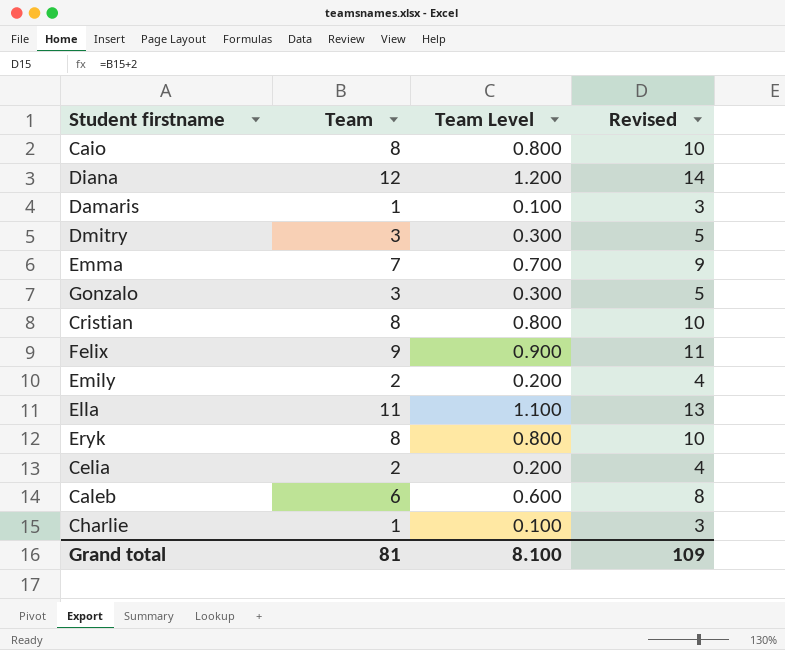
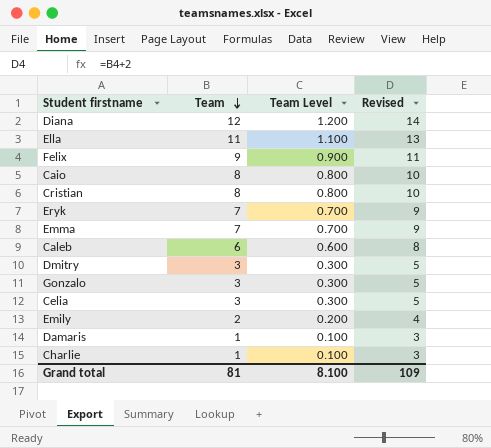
row order: none -> Team descending
Eryk | Team: 8 -> 7
Eryk | Team Level: 0.800 -> 0.700
Eryk | Revised: 10 -> 9
Celia | Team: 2 -> 3
Celia | Team Level: 0.200 -> 0.300
Celia | Revised: 4 -> 5

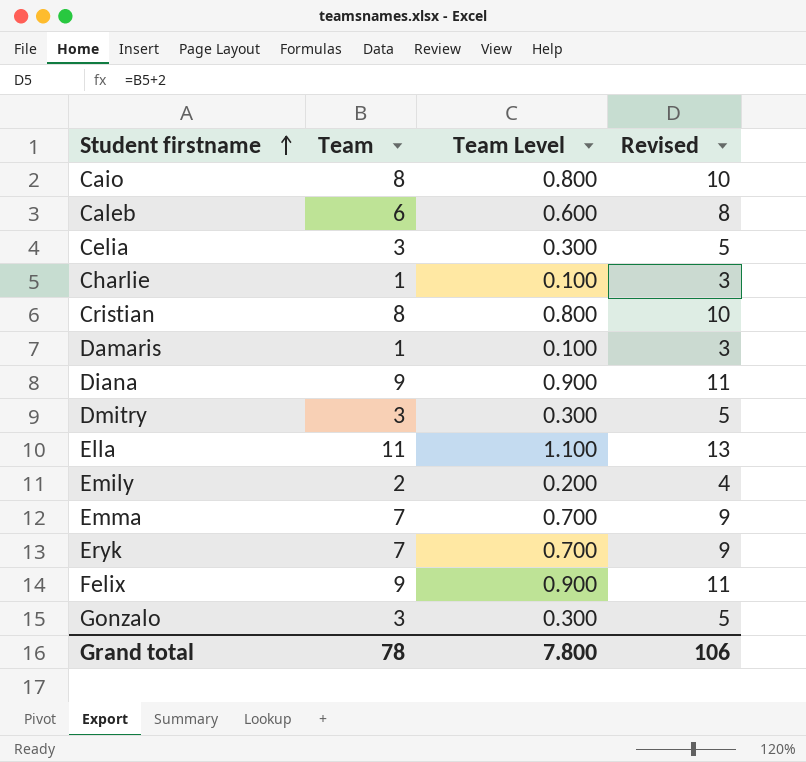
row order: Team descending -> Student firstname ascending
Diana | Team: 12 -> 9
Diana | Team Level: 1.200 -> 0.900
Diana | Revised: 14 -> 11
Grand total | Team: 81 -> 78
Grand total | Team Level: 8.100 -> 7.800
Grand total | Revised: 109 -> 106

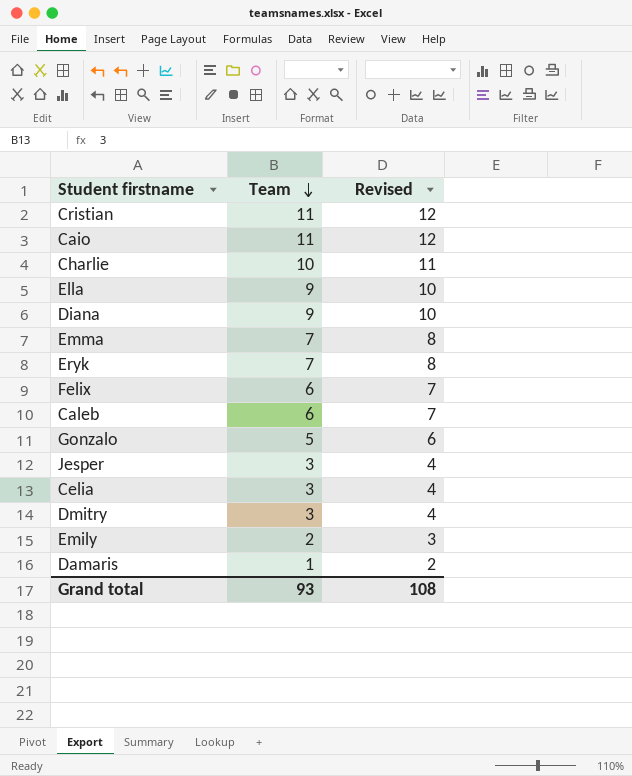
row order: Student firstname ascending -> Team descending
column Team Level | formula: [Team] * 0.1 -> none
column Revised | formula: [Team] + 2 -> [Team] + 1
Cristian | Team: 8 -> 11
Caio | Team: 8 -> 11
Charlie | Team: 1 -> 10
Ella | Team: 11 -> 9
Felix | Team: 9 -> 6
Gonzalo | Team: 3 -> 5
row Jesper: none -> 3 | 4
Grand total | Team: 78 -> 93
Grand total | Revised: 106 -> 108

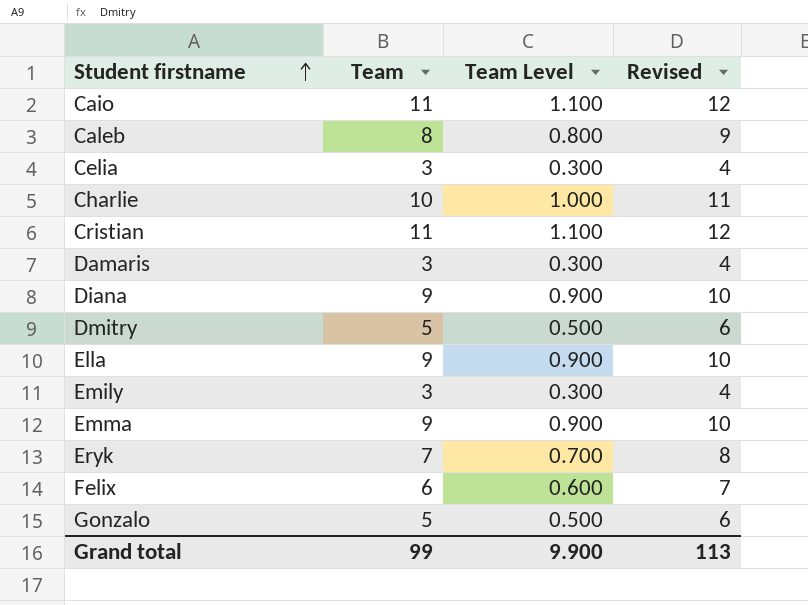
row order: Team descending -> Student firstname ascending
column Team Level | formula: none -> [Team] * 0.1
row Jesper: 3 | 4 -> none
Caleb | Team: 6 -> 8
Caleb | Revised: 7 -> 9
Damaris | Team: 1 -> 3
Damaris | Revised: 2 -> 4
Dmitry | Team: 3 -> 5
Dmitry | Revised: 4 -> 6
Emily | Team: 2 -> 3
Emily | Revised: 3 -> 4
Emma | Team: 7 -> 9
Emma | Revised: 8 -> 10
Grand total | Team: 93 -> 99
Grand total | Revised: 108 -> 113

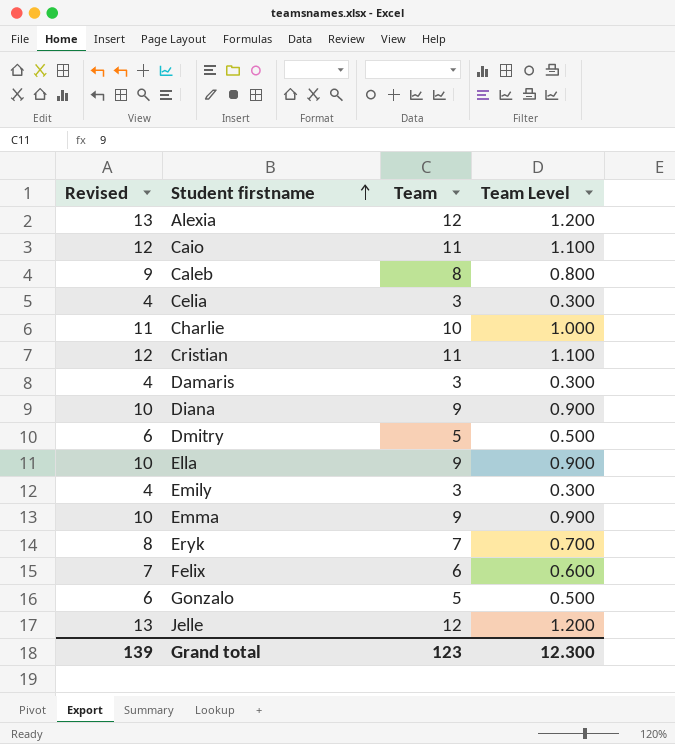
column Revised | position: 4 -> 1
row Alexia: none -> 13 | 12 | 1.200
row Jelle: none -> 13 | 12 | 1.200
Grand total | Revised: 113 -> 139
Grand total | Team: 99 -> 123
Grand total | Team Level: 9.900 -> 12.300

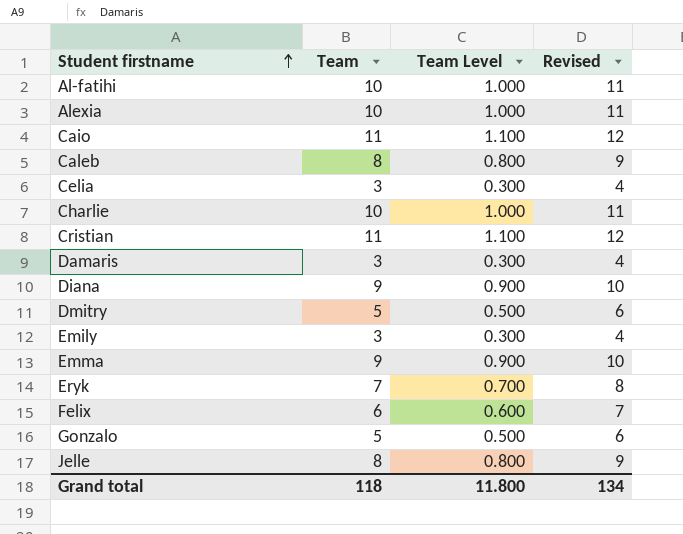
column Revised | position: 1 -> 4
row Ella: 10 | 9 | 0.900 -> none
row Al-fatihi: none -> 10 | 1.000 | 11
Alexia | Team: 12 -> 10
Alexia | Team Level: 1.200 -> 1.000
Alexia | Revised: 13 -> 11
Jelle | Team: 12 -> 8
Jelle | Team Level: 1.200 -> 0.800
Jelle | Revised: 13 -> 9
Grand total | Team: 123 -> 118
Grand total | Team Level: 12.300 -> 11.800
Grand total | Revised: 139 -> 134

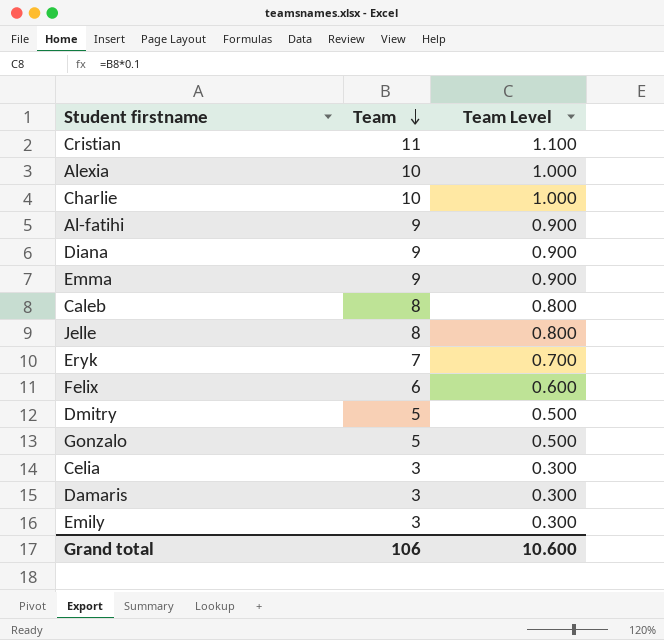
row order: Student firstname ascending -> Team descending
column Revised | formula: [Team] + 1 -> none
row Caio: 11 | 1.100 | 12 -> none
Al-fatihi | Team: 10 -> 9
Al-fatihi | Team Level: 1.000 -> 0.900
Grand total | Team: 118 -> 106
Grand total | Team Level: 11.800 -> 10.600

